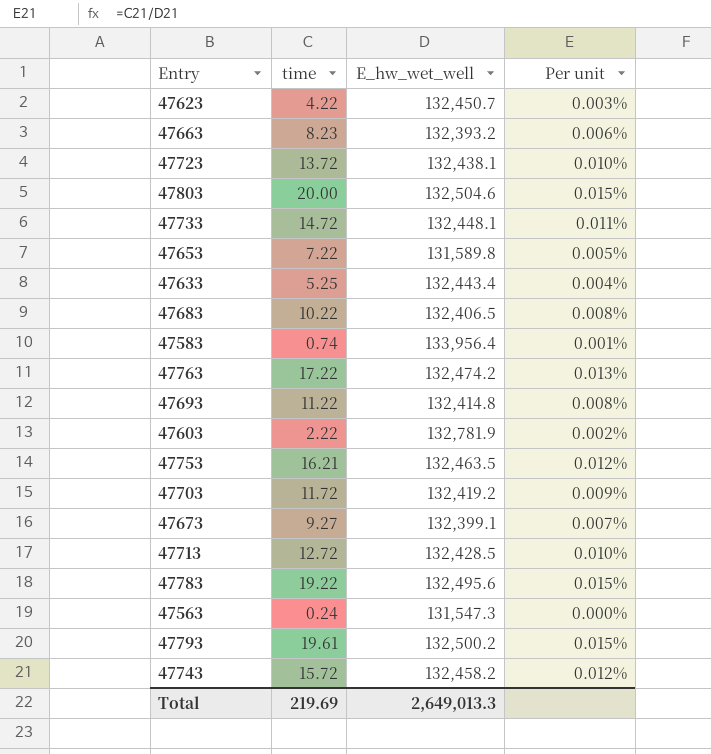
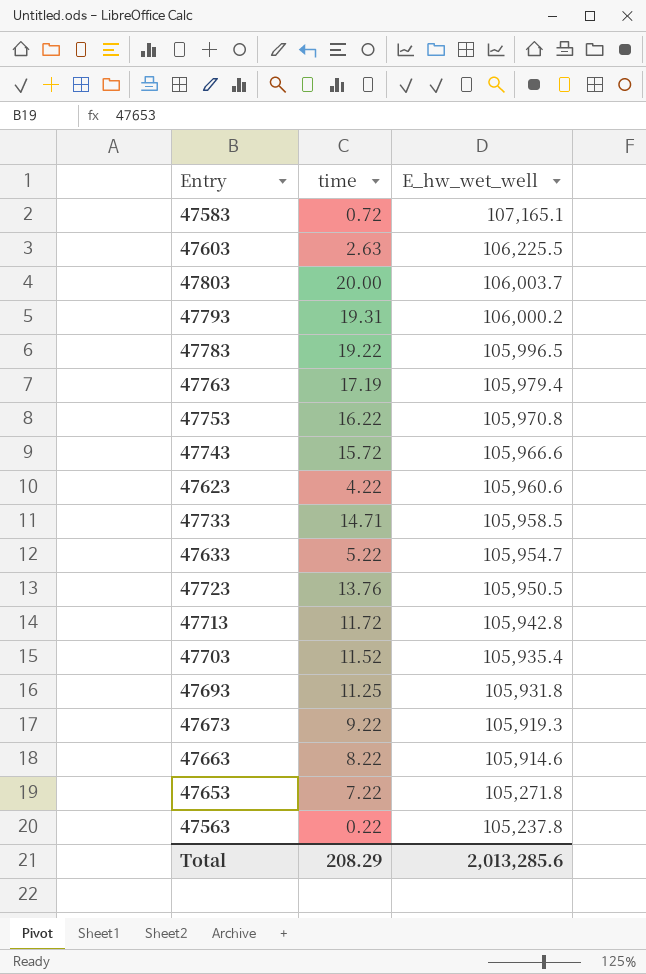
row order: none -> E_hw_wet_well descending
column Per unit | formula: [time] / [E_hw_wet_well] -> none
row 47683: 10.22 | 132,406.5 | 0.008% -> none
47583 | time: 0.74 -> 0.72
47583 | E_hw_wet_well: 133,956.4 -> 107,165.1
47603 | time: 2.22 -> 2.63
47603 | E_hw_wet_well: 132,781.9 -> 106,225.5
47803 | E_hw_wet_well: 132,504.6 -> 106,003.7
47793 | time: 19.61 -> 19.31
47793 | E_hw_wet_well: 132,500.2 -> 106,000.2
47783 | E_hw_wet_well: 132,495.6 -> 105,996.5
47763 | time: 17.22 -> 17.19
47763 | E_hw_wet_well: 132,474.2 -> 105,979.4
47753 | time: 16.21 -> 16.22
47753 | E_hw_wet_well: 132,463.5 -> 105,970.8
47743 | E_hw_wet_well: 132,458.2 -> 105,966.6
47623 | E_hw_wet_well: 132,450.7 -> 105,960.6
47733 | time: 14.72 -> 14.71
47733 | E_hw_wet_well: 132,448.1 -> 105,958.5
47633 | time: 5.25 -> 5.22
47633 | E_hw_wet_well: 132,443.4 -> 105,954.7
47723 | time: 13.72 -> 13.76
47723 | E_hw_wet_well: 132,438.1 -> 105,950.5
47713 | time: 12.72 -> 11.72
47713 | E_hw_wet_well: 132,428.5 -> 105,942.8
47703 | time: 11.72 -> 11.52
47703 | E_hw_wet_well: 132,419.2 -> 105,935.4
47693 | time: 11.22 -> 11.25
47693 | E_hw_wet_well: 132,414.8 -> 105,931.8
47673 | time: 9.27 -> 9.22
47673 | E_hw_wet_well: 132,399.1 -> 105,919.3
47663 | time: 8.23 -> 8.22
47663 | E_hw_wet_well: 132,393.2 -> 105,914.6
47653 | E_hw_wet_well: 131,589.8 -> 105,271.8
47563 | time: 0.24 -> 0.22
47563 | E_hw_wet_well: 131,547.3 -> 105,237.8
Total | time: 219.69 -> 208.29
Total | E_hw_wet_well: 2,649,013.3 -> 2,013,285.6

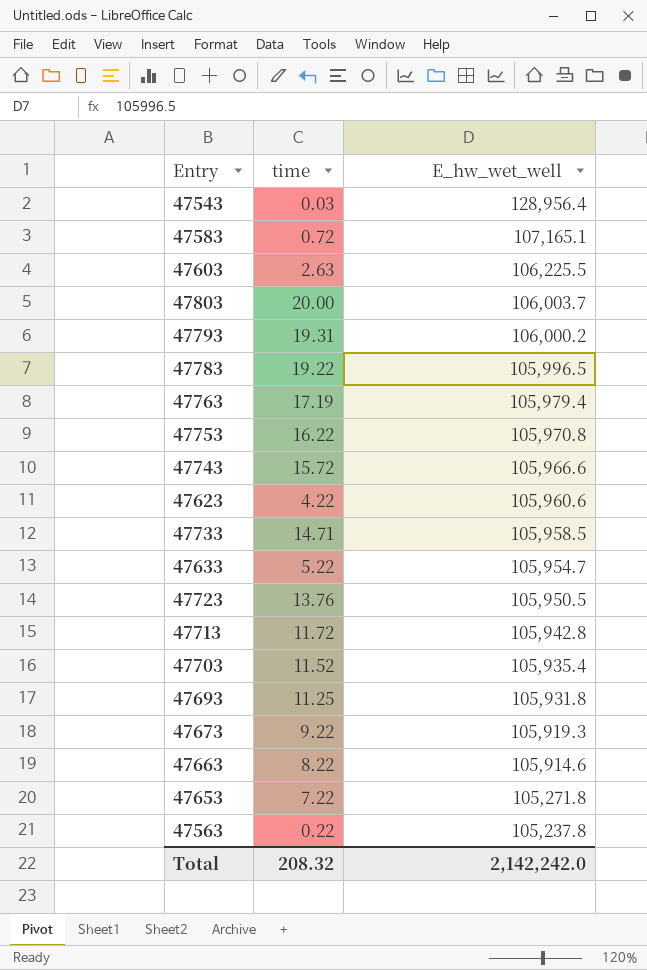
row 47543: none -> 0.03 | 128,956.4
Total | time: 208.29 -> 208.32
Total | E_hw_wet_well: 2,013,285.6 -> 2,142,242.0

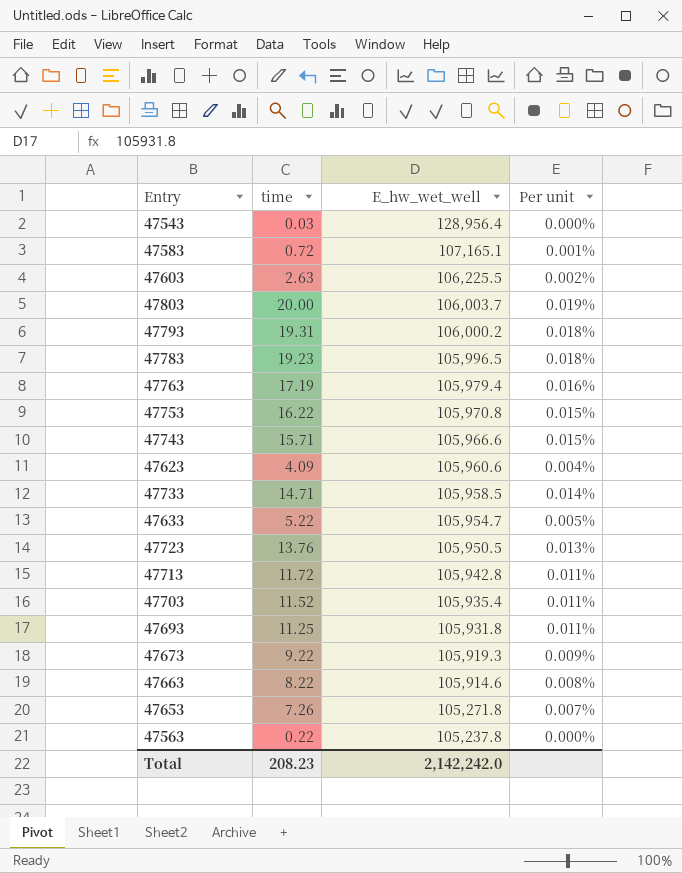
column Per unit | formula: none -> [time] / [E_hw_wet_well]
47783 | time: 19.22 -> 19.23
47743 | time: 15.72 -> 15.71
47623 | time: 4.22 -> 4.09
47653 | time: 7.22 -> 7.26
Total | time: 208.32 -> 208.23

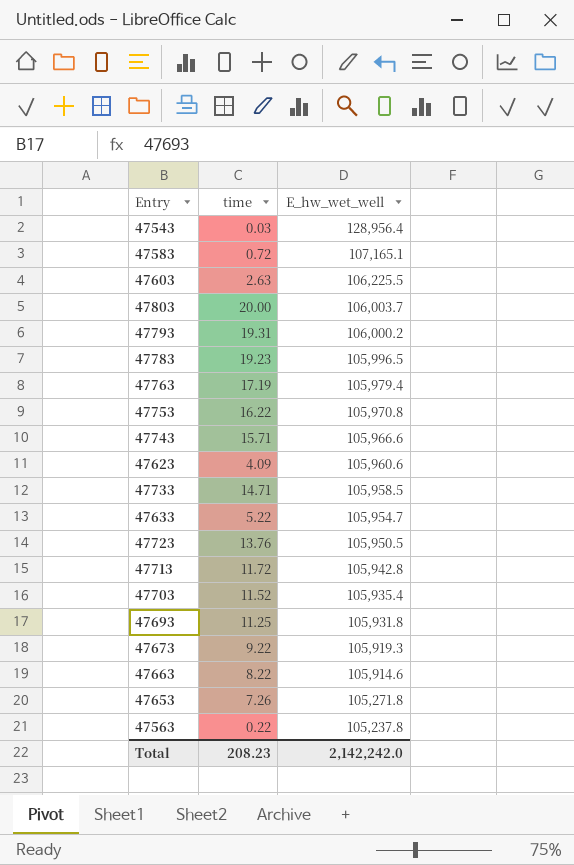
column Per unit | formula: [time] / [E_hw_wet_well] -> none

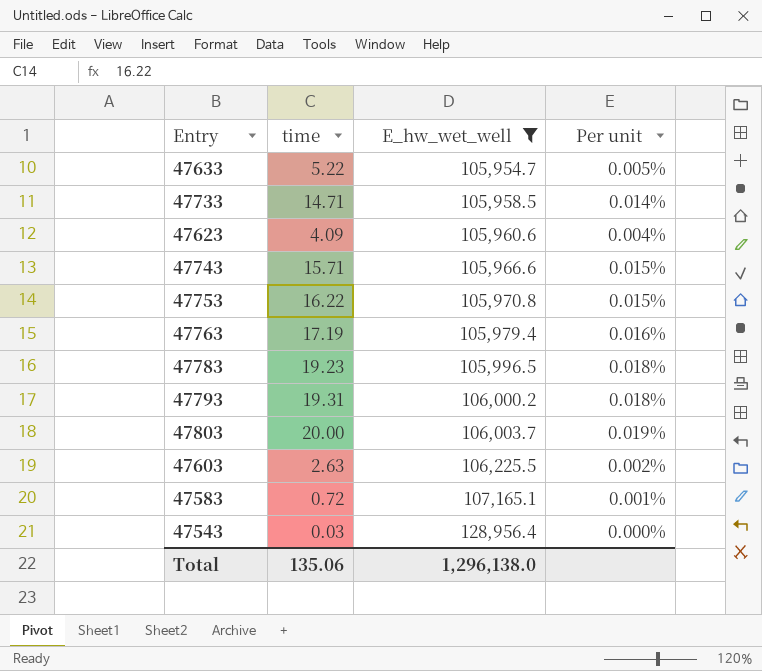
filter: none -> E_hw_wet_well >= 105,954.7
row order: E_hw_wet_well descending -> E_hw_wet_well ascending
column Per unit | formula: none -> [time] / [E_hw_wet_well]
Total | time: 208.23 -> 135.06
Total | E_hw_wet_well: 2,142,242.0 -> 1,296,138.0

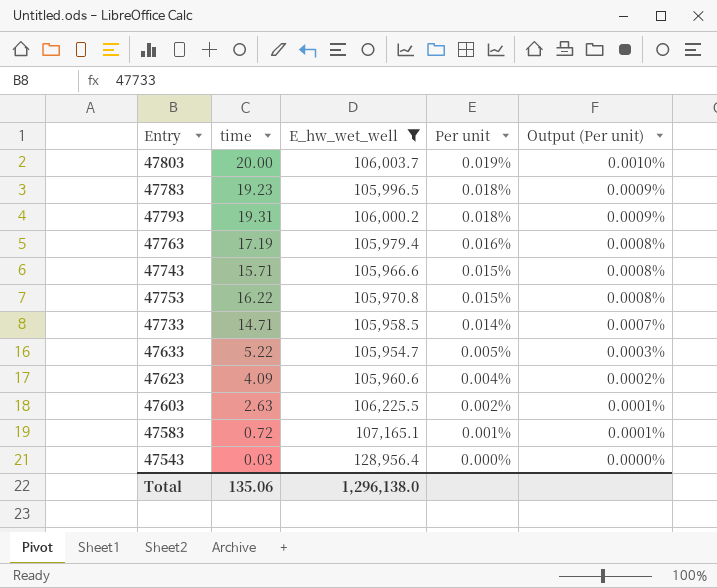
row order: E_hw_wet_well ascending -> Per unit descending
column Output (Per unit) | formula: none -> [Per unit] * 0.05

